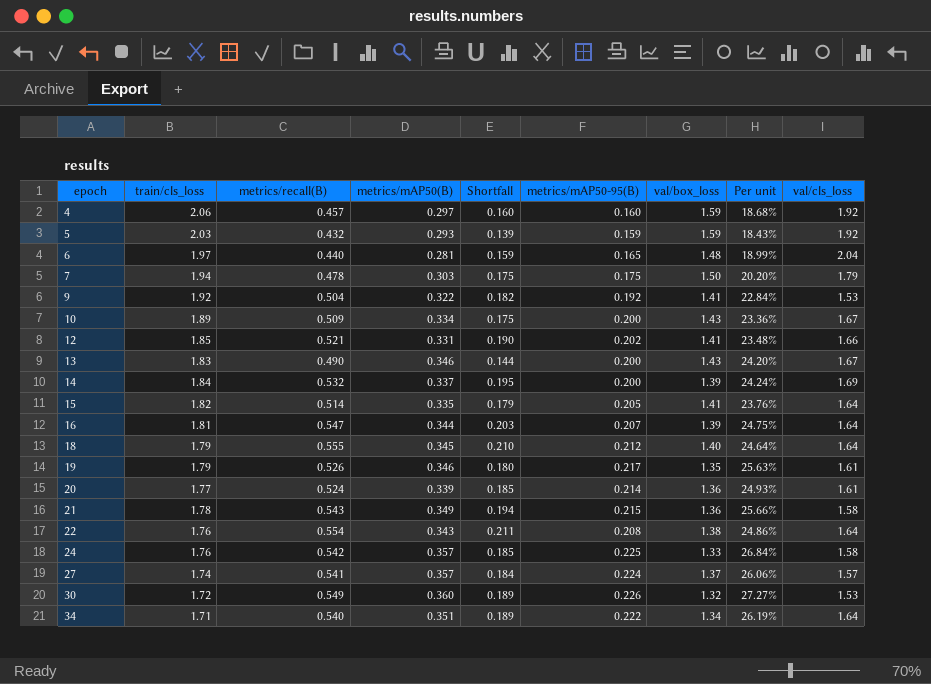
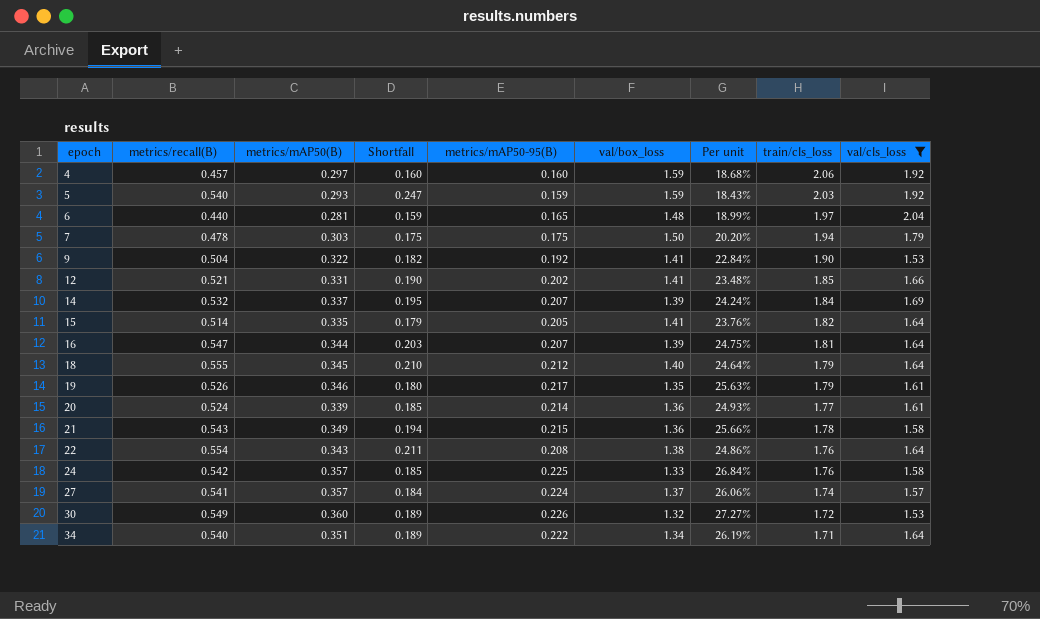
filter: none -> val/cls_loss != 1.67
column train/cls_loss | position: 2 -> 8
5 | metrics/recall(B): 0.432 -> 0.540
5 | Shortfall: 0.139 -> 0.247
9 | train/cls_loss: 1.92 -> 1.90
14 | metrics/mAP50-95(B): 0.200 -> 0.207

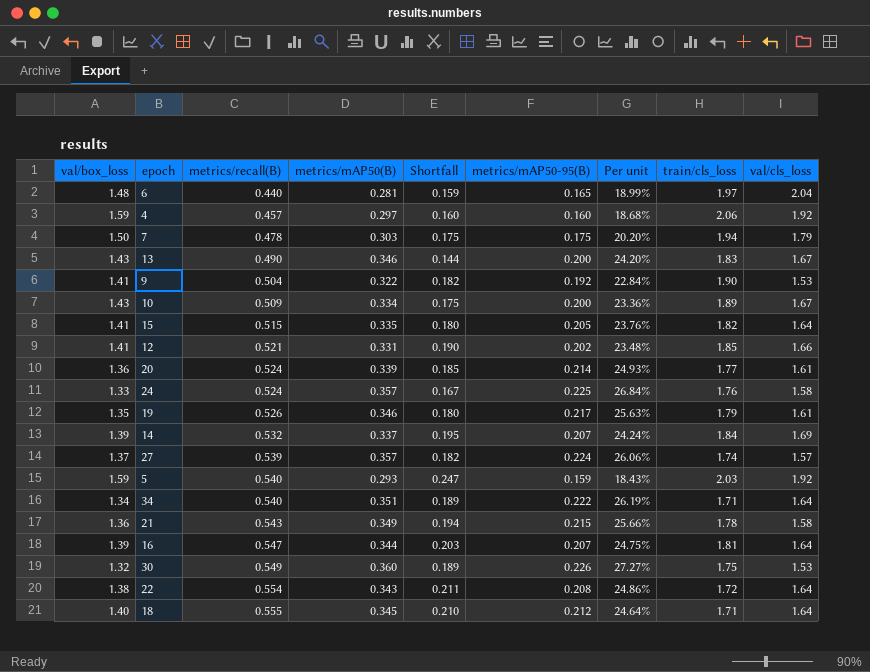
filter: val/cls_loss != 1.67 -> none
row order: epoch ascending -> metrics/recall(B) ascending
column val/box_loss | position: 6 -> 1
15 | metrics/recall(B): 0.514 -> 0.515
15 | Shortfall: 0.179 -> 0.180
24 | metrics/recall(B): 0.542 -> 0.524
24 | Shortfall: 0.185 -> 0.167
27 | metrics/recall(B): 0.541 -> 0.539
27 | Shortfall: 0.184 -> 0.182
30 | train/cls_loss: 1.72 -> 1.75
22 | train/cls_loss: 1.76 -> 1.72
18 | train/cls_loss: 1.79 -> 1.71

